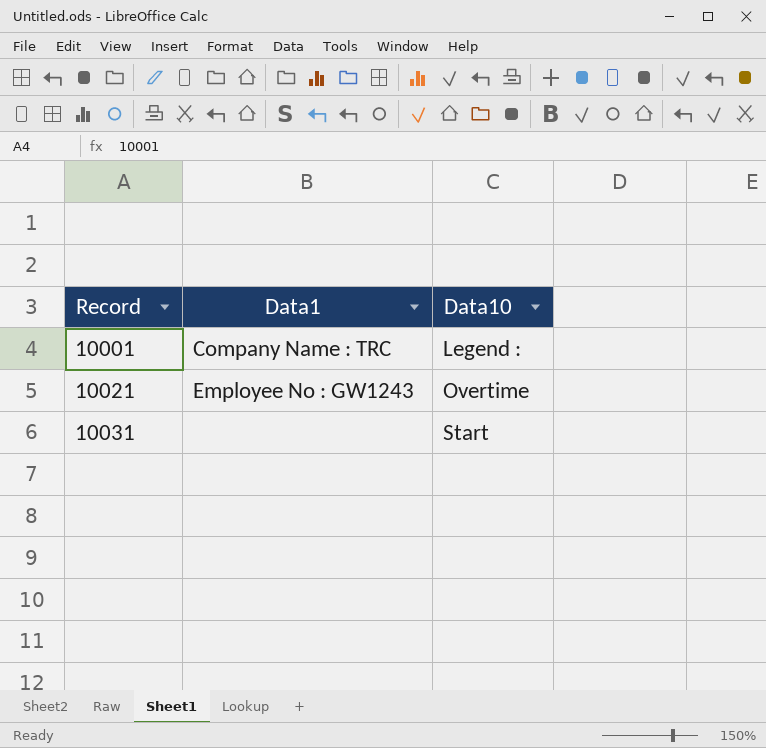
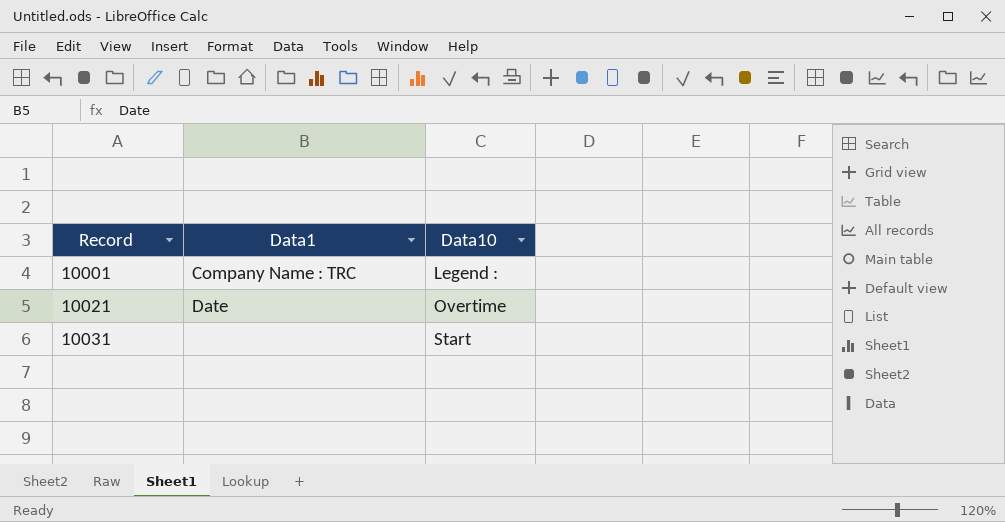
10021 | Data1: Employee No : GW1243 -> Date

